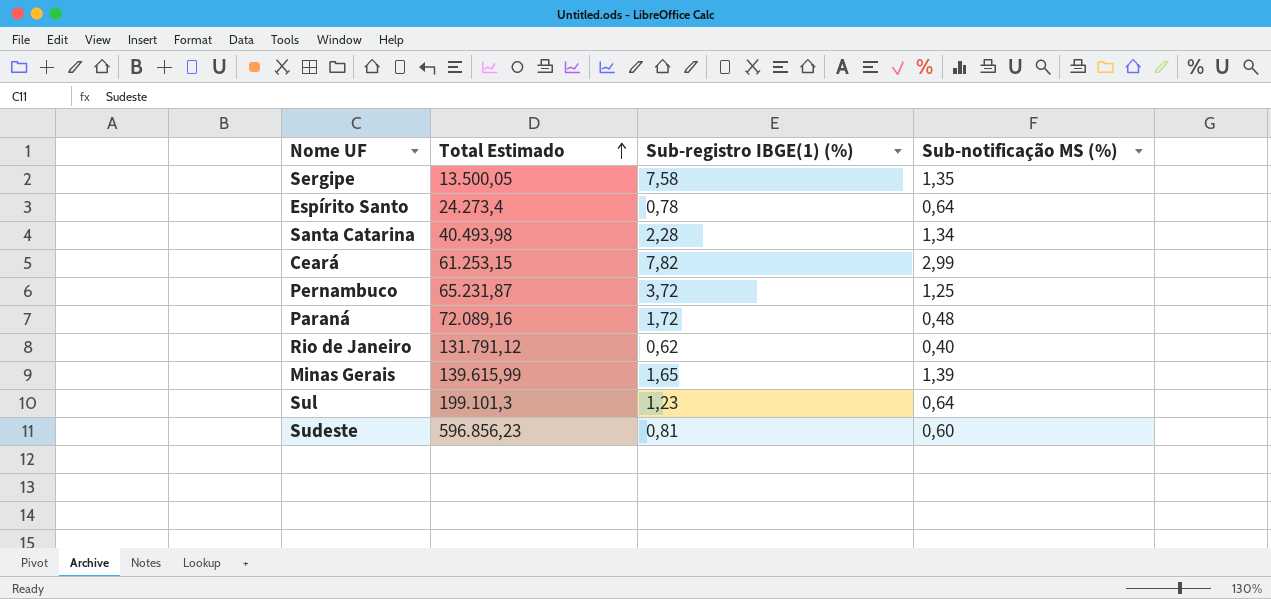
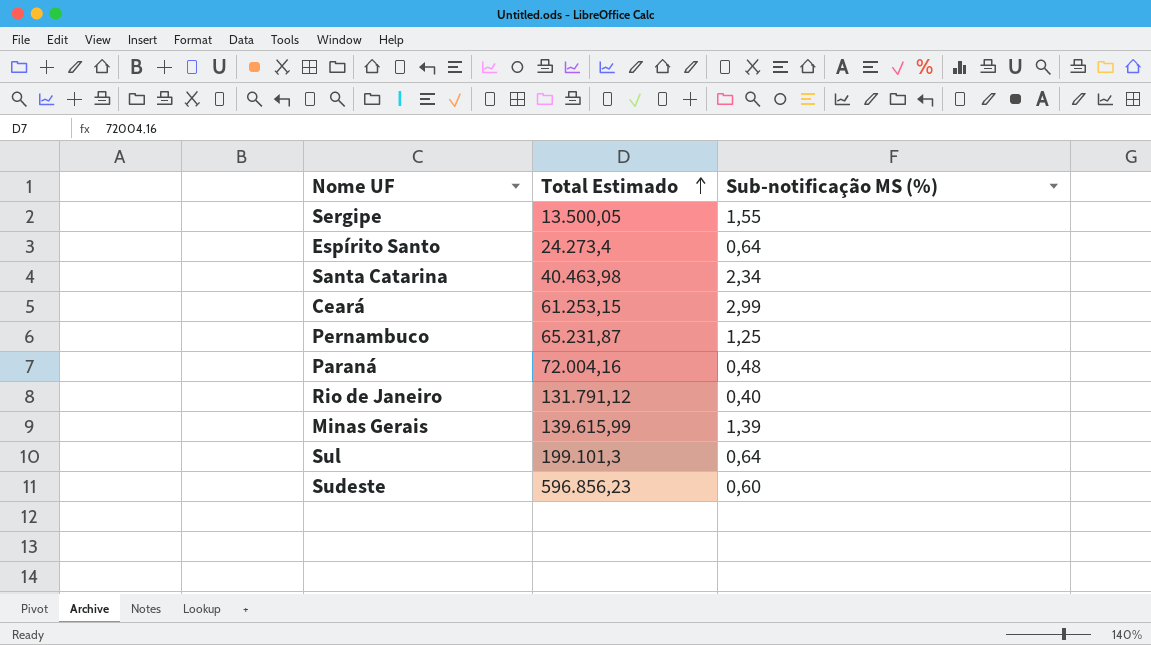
column Sub-registro IBGE(1) (%) | position: 3 -> none
Sergipe | Sub-notificação MS (%): 1,35 -> 1,55
Santa Catarina | Total Estimado: 40.493,98 -> 40.463,98
Santa Catarina | Sub-notificação MS (%): 1,34 -> 2,34
Paraná | Total Estimado: 72.089,16 -> 72.004,16

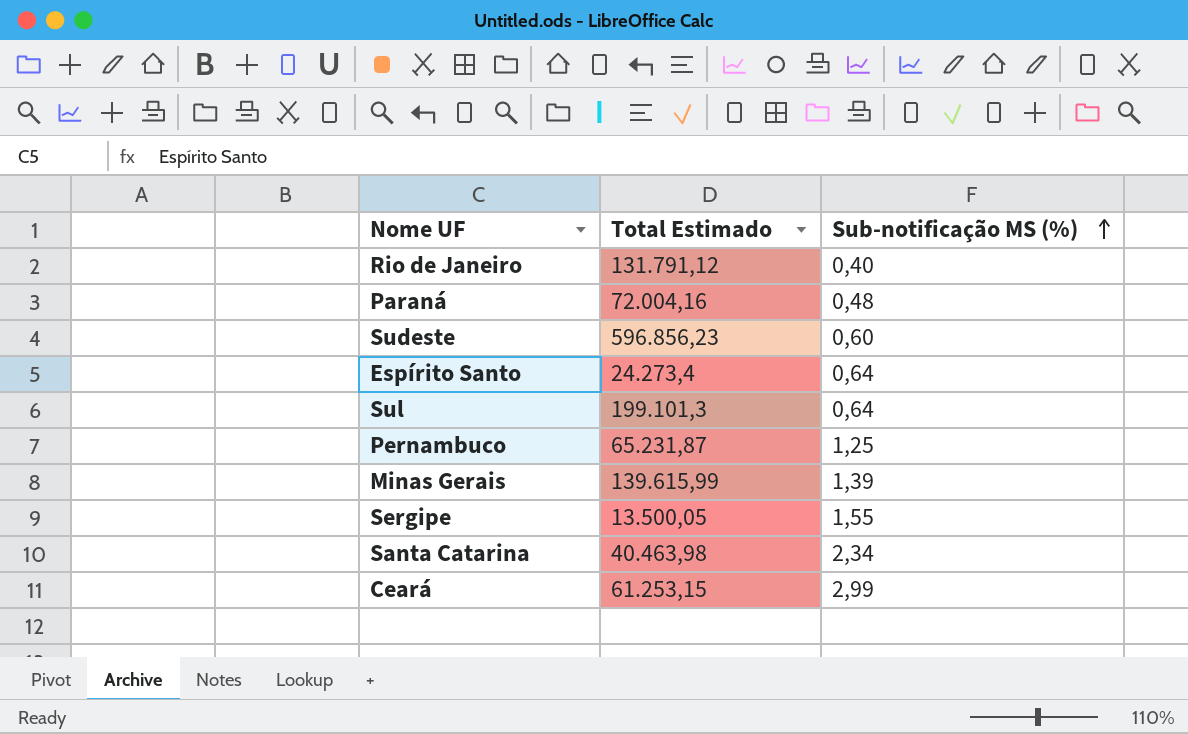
row order: Total Estimado ascending -> Sub-notificação MS (%) ascending

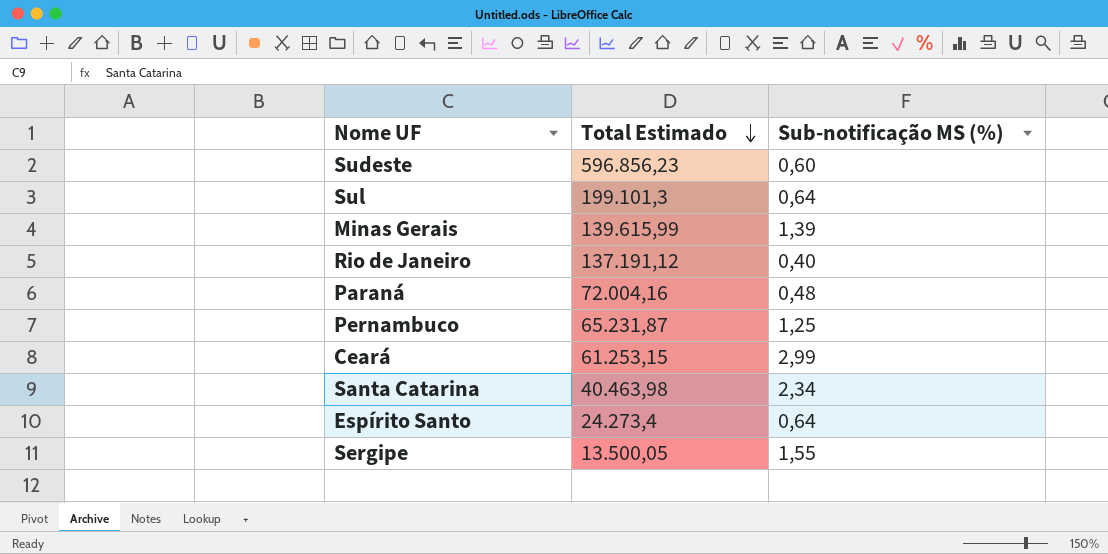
row order: Sub-notificação MS (%) ascending -> Total Estimado descending
Rio de Janeiro | Total Estimado: 131.791,12 -> 137.191,12

